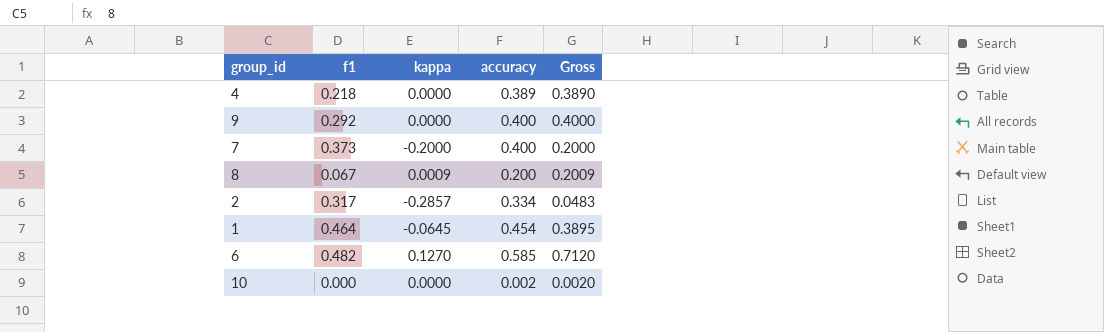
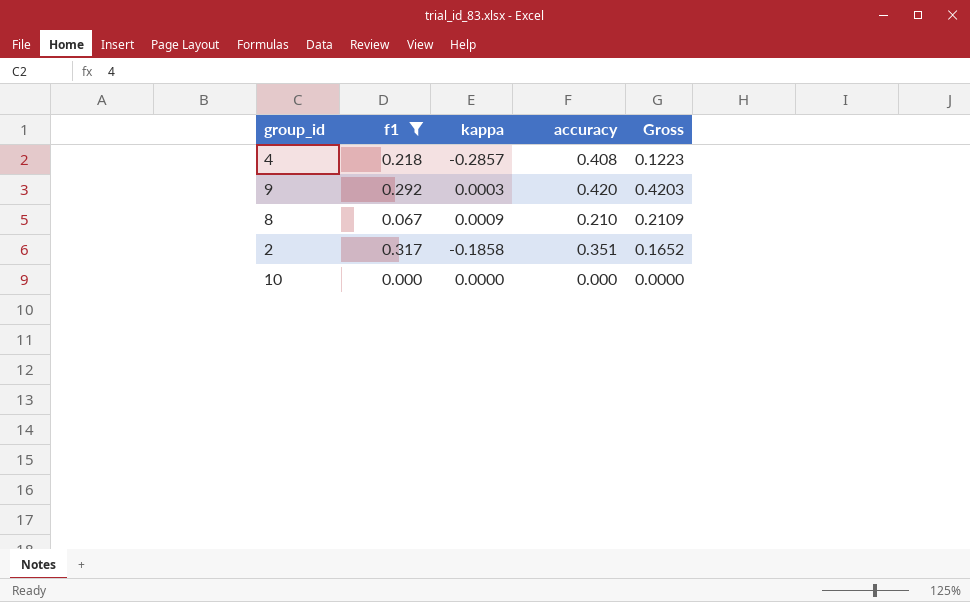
filter: none -> f1 <= 0.317
4 | kappa: 0.0000 -> -0.2857
4 | accuracy: 0.389 -> 0.408
4 | Gross: 0.3890 -> 0.1223
9 | kappa: 0.0000 -> 0.0003
9 | accuracy: 0.400 -> 0.420
9 | Gross: 0.4000 -> 0.4203
8 | accuracy: 0.200 -> 0.210
8 | Gross: 0.2009 -> 0.2109
2 | kappa: -0.2857 -> -0.1858
2 | accuracy: 0.334 -> 0.351
2 | Gross: 0.0483 -> 0.1652
10 | accuracy: 0.002 -> 0.000
10 | Gross: 0.0020 -> 0.0000

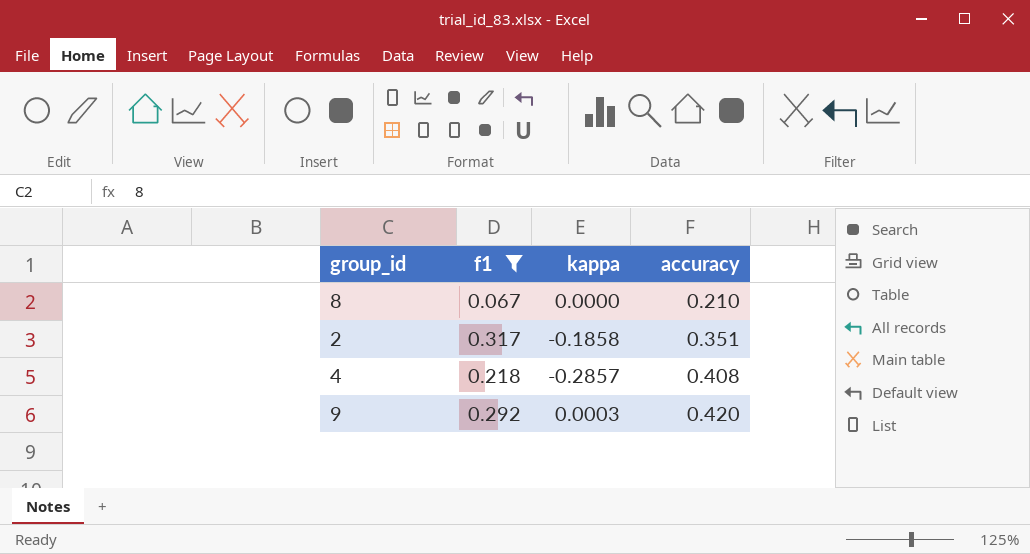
row order: none -> accuracy ascending
column Gross | formula: [kappa] + [accuracy] -> none
row 10: 0.000 | 0.0000 | 0.000 | 0.0000 -> none
8 | kappa: 0.0009 -> 0.0000

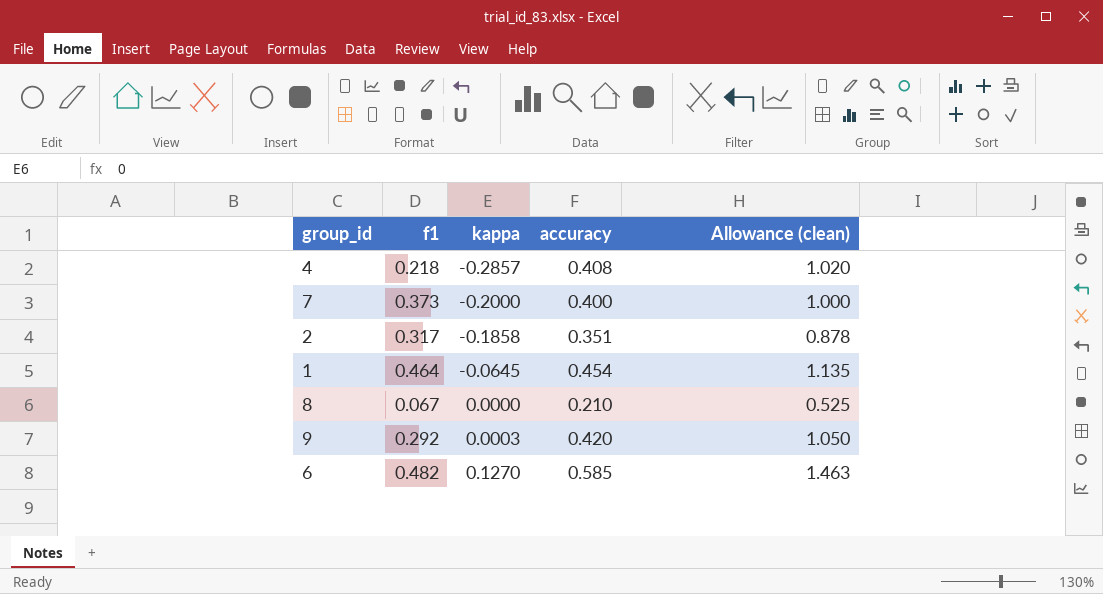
filter: f1 <= 0.317 -> none
row order: accuracy ascending -> kappa ascending
column Allowance (clean) | formula: none -> [accuracy] * 2.5

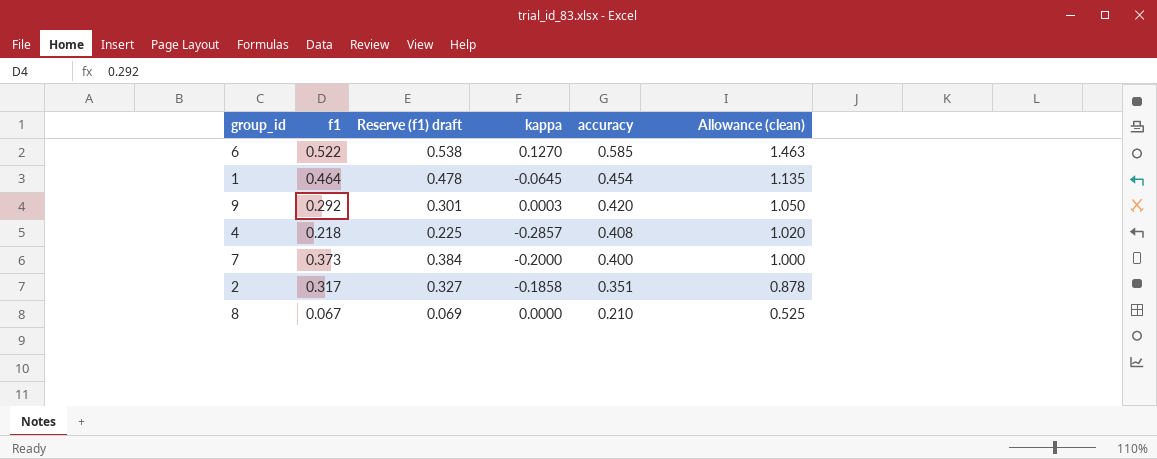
row order: kappa ascending -> accuracy descending
column Reserve (f1) draft | formula: none -> [f1] * 1.03
6 | f1: 0.482 -> 0.522

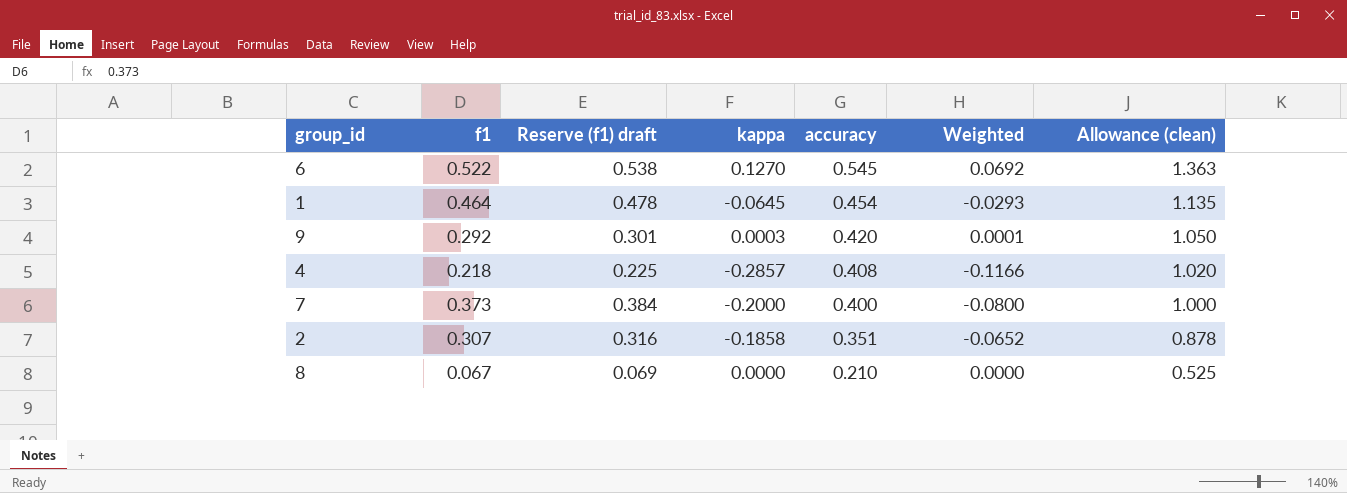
column Weighted | formula: none -> [kappa] * [accuracy]
6 | accuracy: 0.585 -> 0.545
6 | Allowance (clean): 1.463 -> 1.363
2 | f1: 0.317 -> 0.307
2 | Reserve (f1) draft: 0.327 -> 0.316

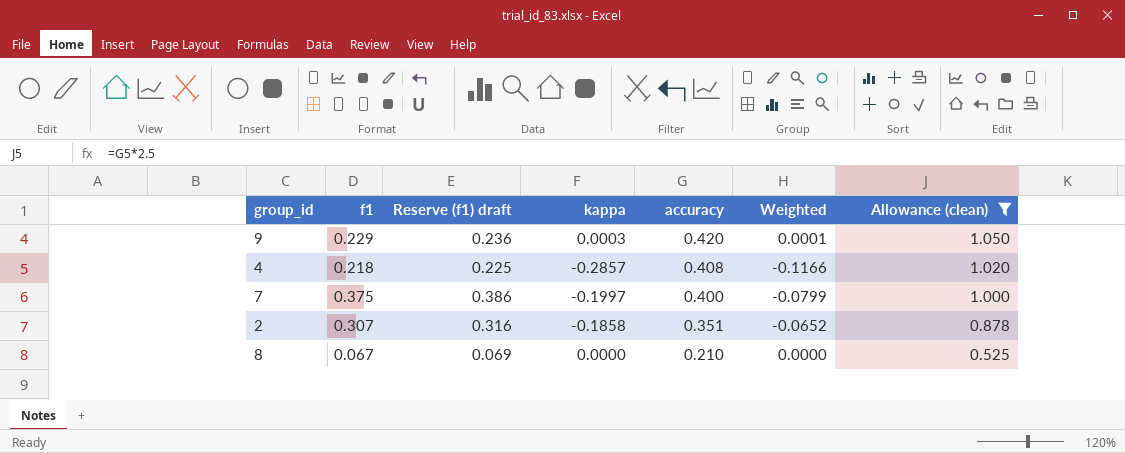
filter: none -> Allowance (clean) <= 1.050
9 | f1: 0.292 -> 0.229
9 | Reserve (f1) draft: 0.301 -> 0.236
7 | f1: 0.373 -> 0.375
7 | Reserve (f1) draft: 0.384 -> 0.386
7 | kappa: -0.2000 -> -0.1997
7 | Weighted: -0.0800 -> -0.0799

